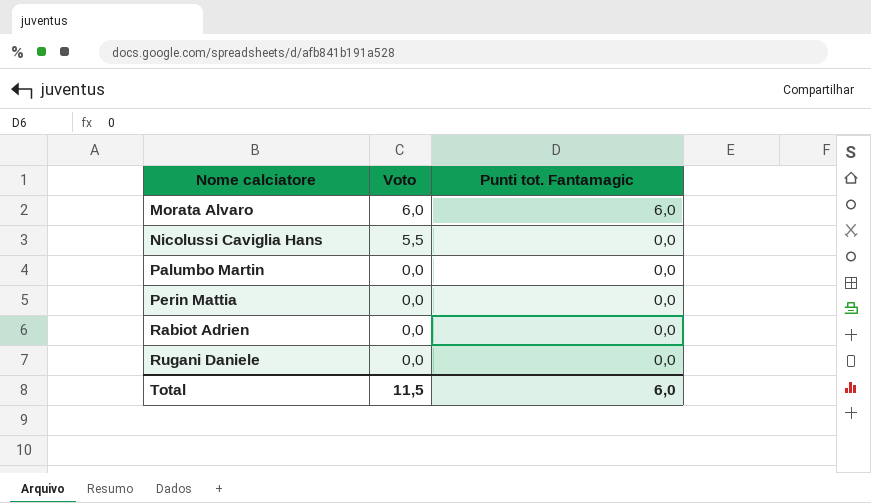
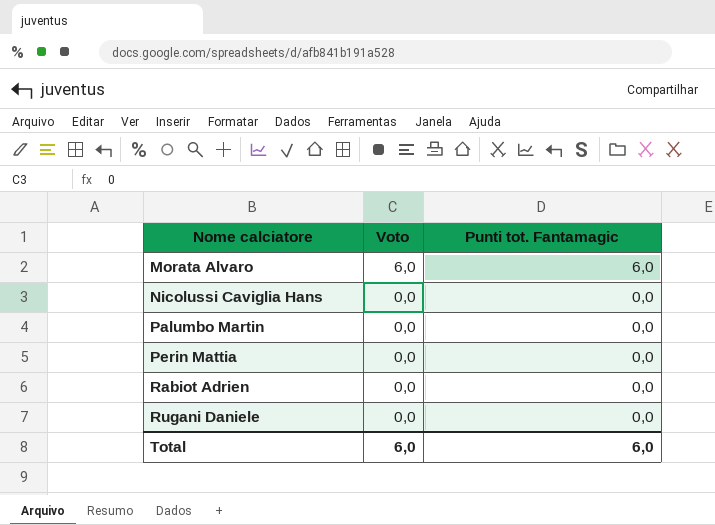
Nicolussi Caviglia Hans | Voto: 5,5 -> 0,0
Total | Voto: 11,5 -> 6,0

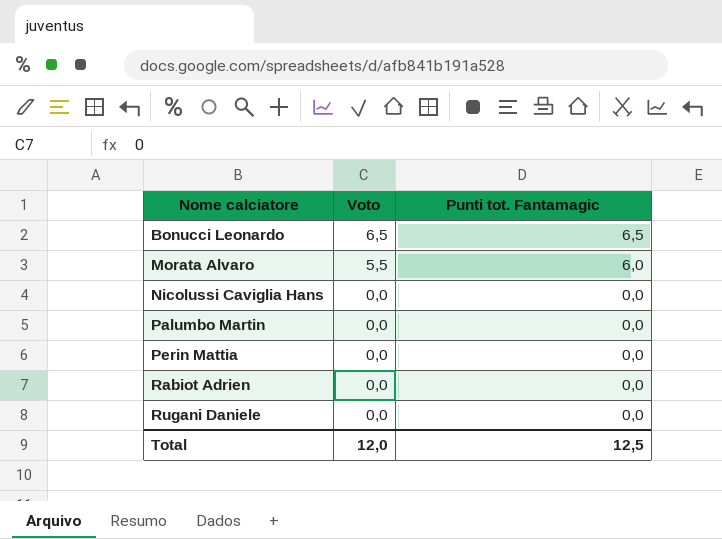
row Bonucci Leonardo: none -> 6,5 | 6,5
Morata Alvaro | Voto: 6,0 -> 5,5
Total | Voto: 6,0 -> 12,0
Total | Punti tot. Fantamagic: 6,0 -> 12,5

